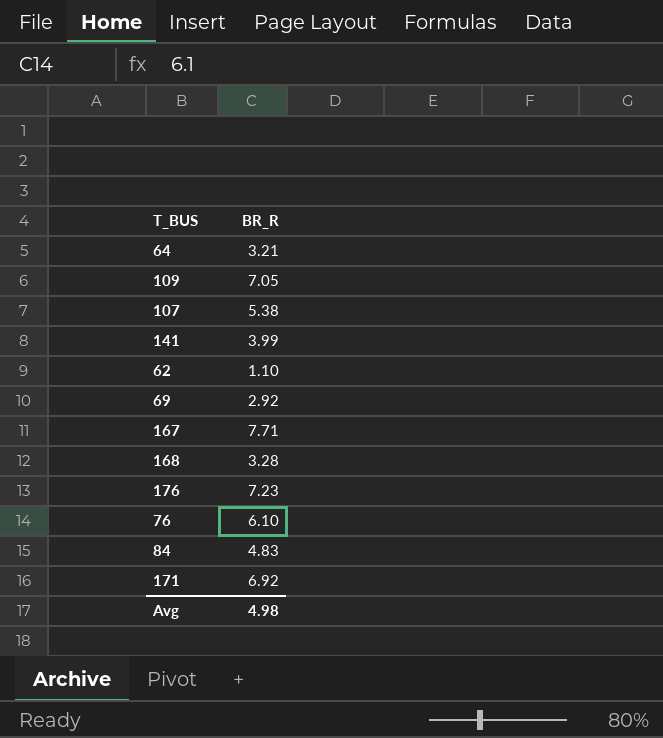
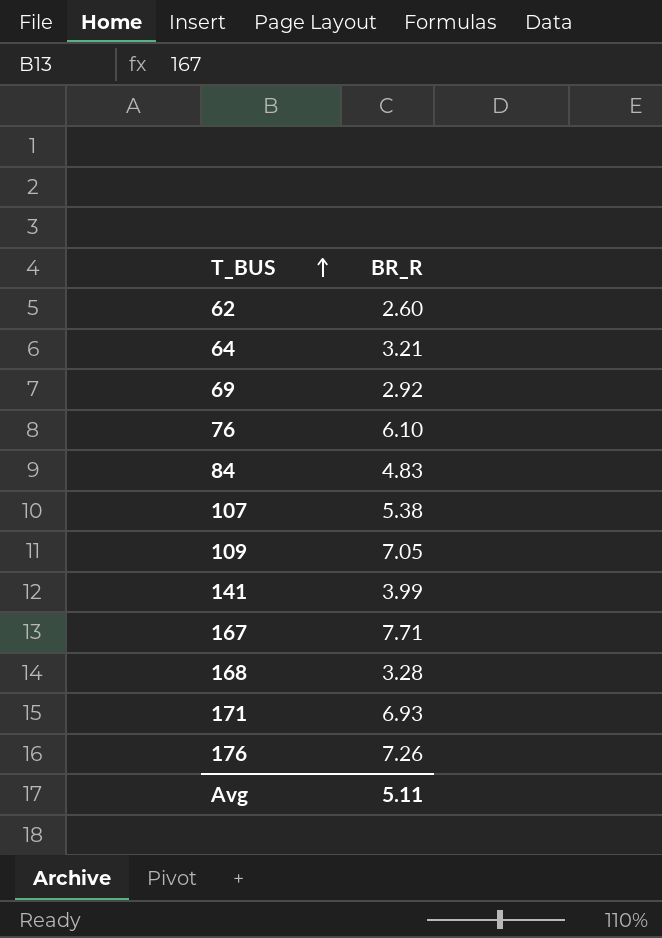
row order: none -> T_BUS ascending
62 | BR_R: 1.10 -> 2.60
171 | BR_R: 6.92 -> 6.93
176 | BR_R: 7.23 -> 7.26
Avg | BR_R: 4.98 -> 5.11

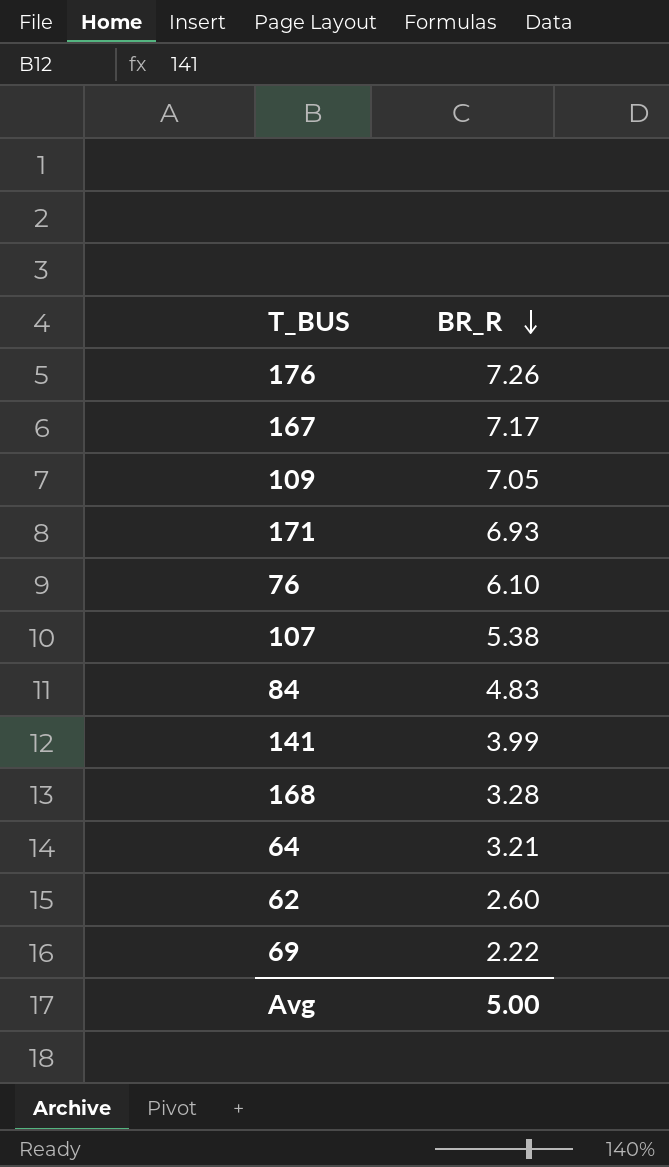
row order: T_BUS ascending -> BR_R descending
167 | BR_R: 7.71 -> 7.17
69 | BR_R: 2.92 -> 2.22
Avg | BR_R: 5.11 -> 5.00

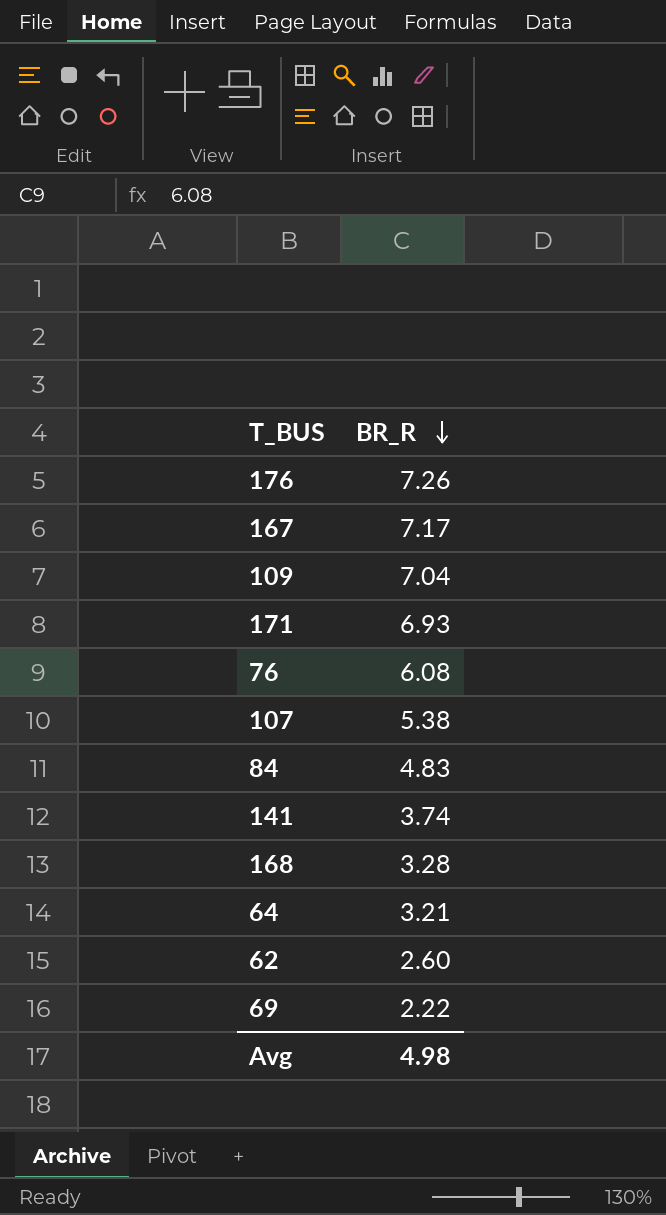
109 | BR_R: 7.05 -> 7.04
76 | BR_R: 6.10 -> 6.08
141 | BR_R: 3.99 -> 3.74
Avg | BR_R: 5.00 -> 4.98

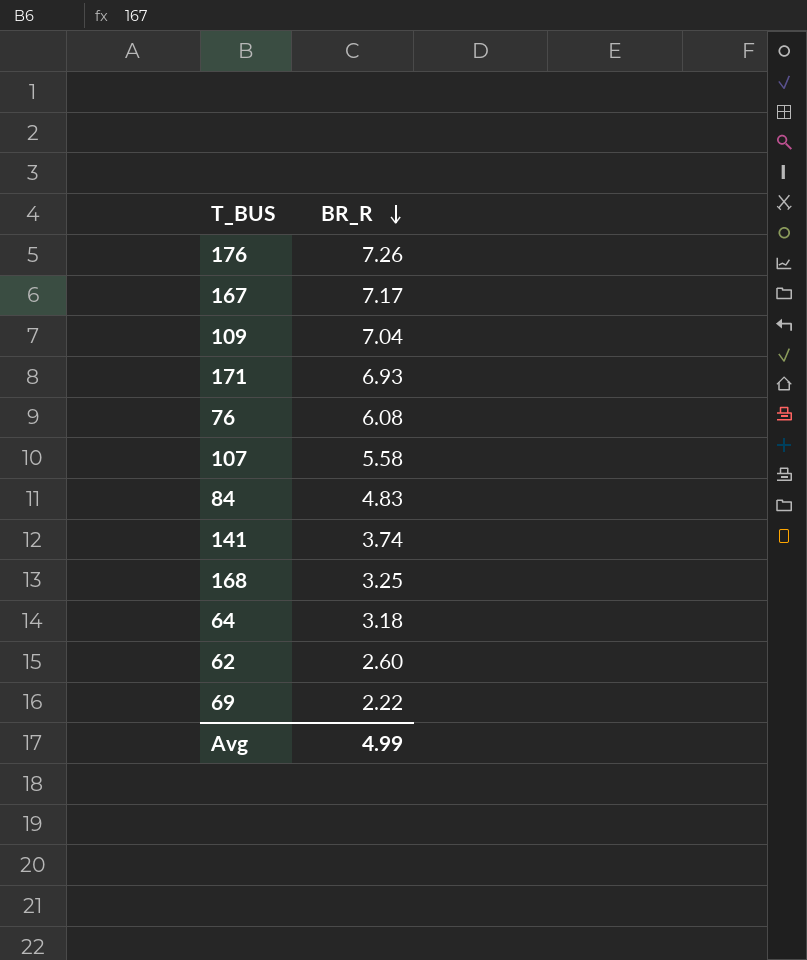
107 | BR_R: 5.38 -> 5.58
168 | BR_R: 3.28 -> 3.25
64 | BR_R: 3.21 -> 3.18
Avg | BR_R: 4.98 -> 4.99

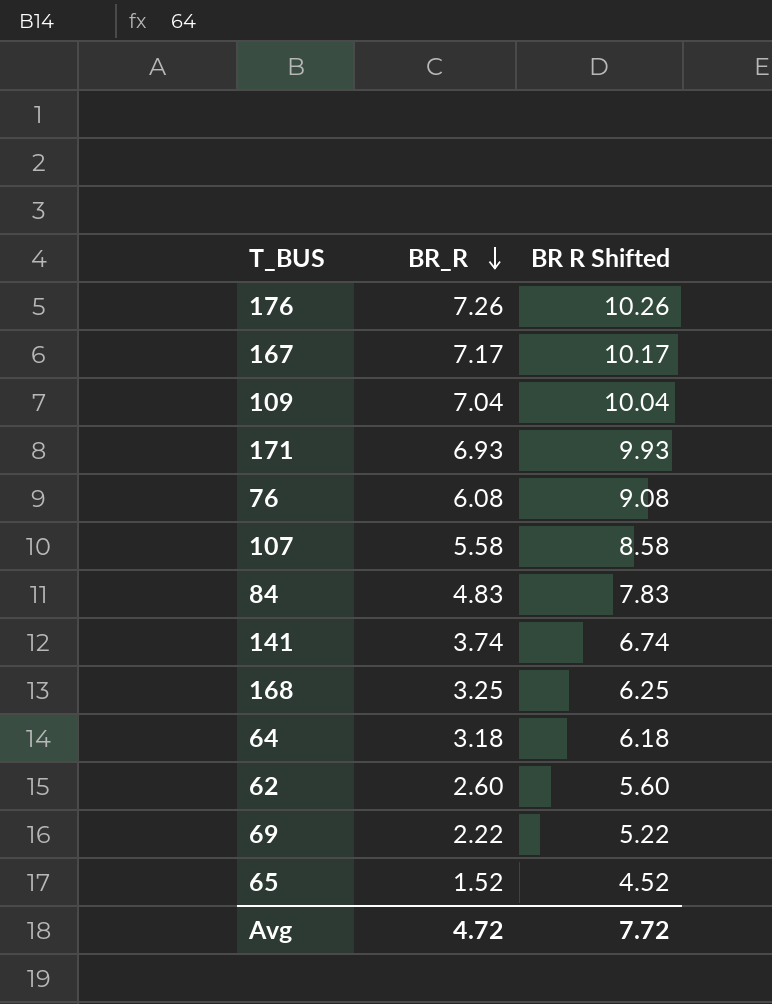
column BR R Shifted | formula: none -> [BR_R] + 3
row 65: none -> 1.52 | 4.52
Avg | BR_R: 4.99 -> 4.72

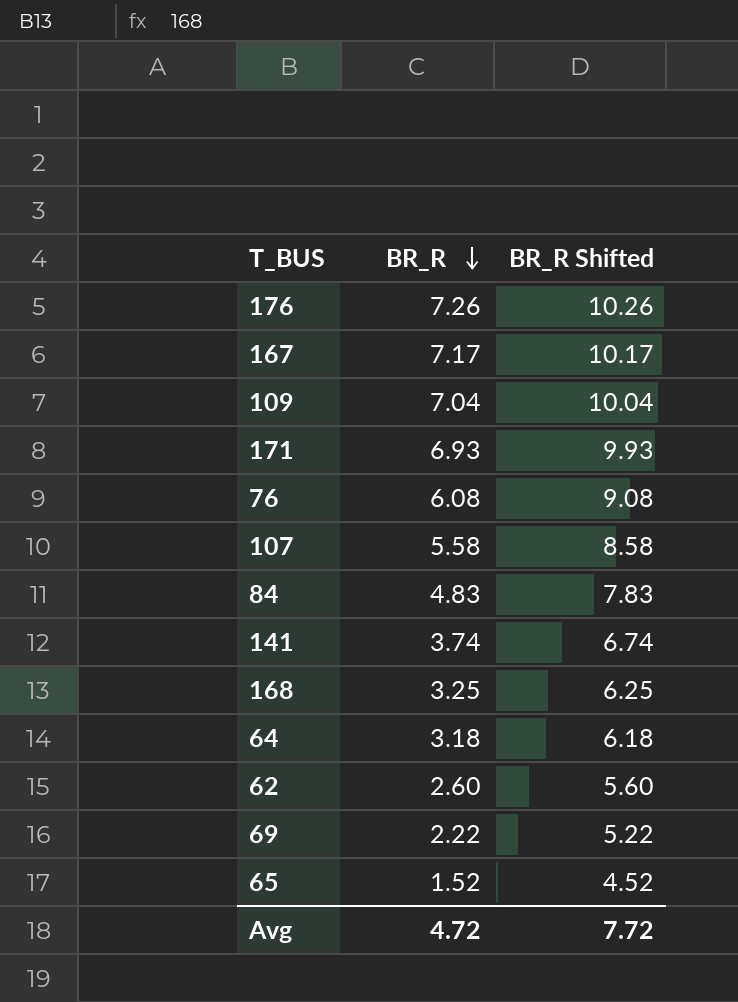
column name: BR R Shifted -> BR_R Shifted

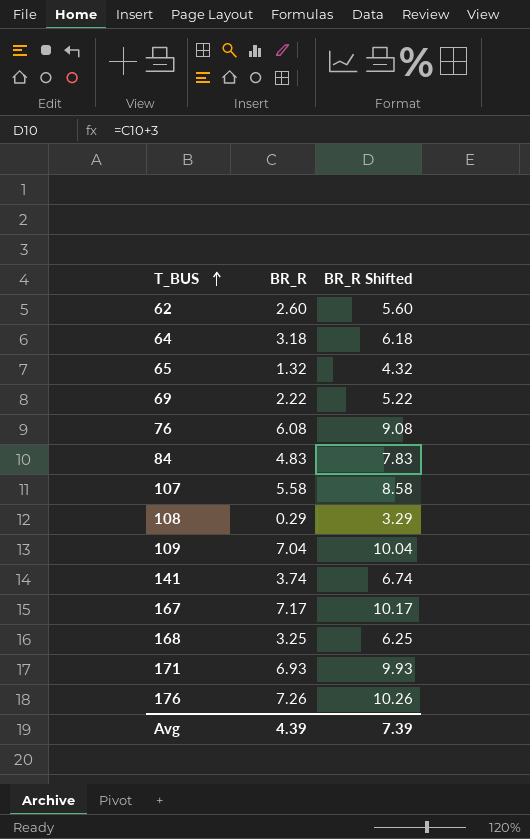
row order: BR_R descending -> T_BUS ascending
65 | BR_R: 1.52 -> 1.32
65 | BR_R Shifted: 4.52 -> 4.32
row 108: none -> 0.29 | 3.29
Avg | BR_R: 4.72 -> 4.39
Avg | BR_R Shifted: 7.72 -> 7.39

